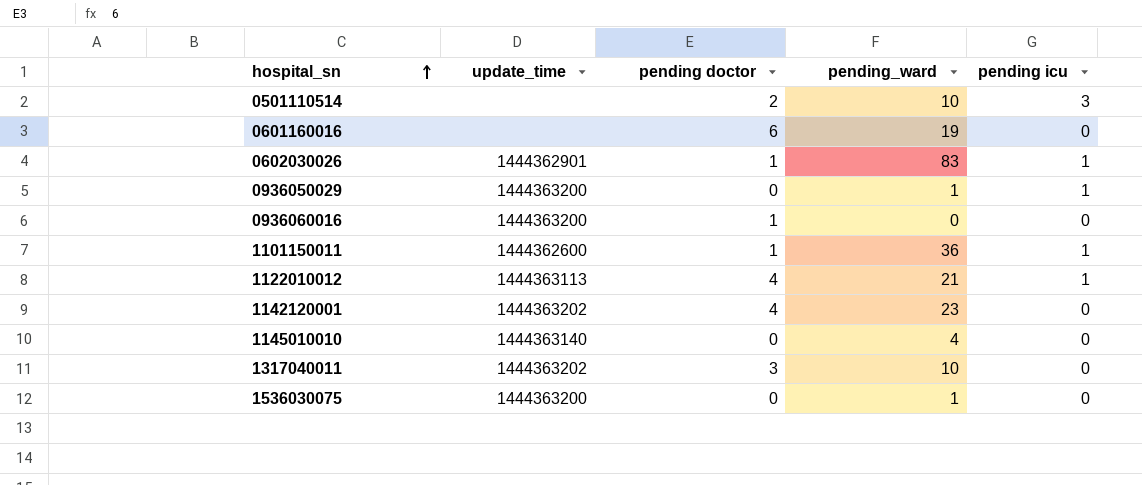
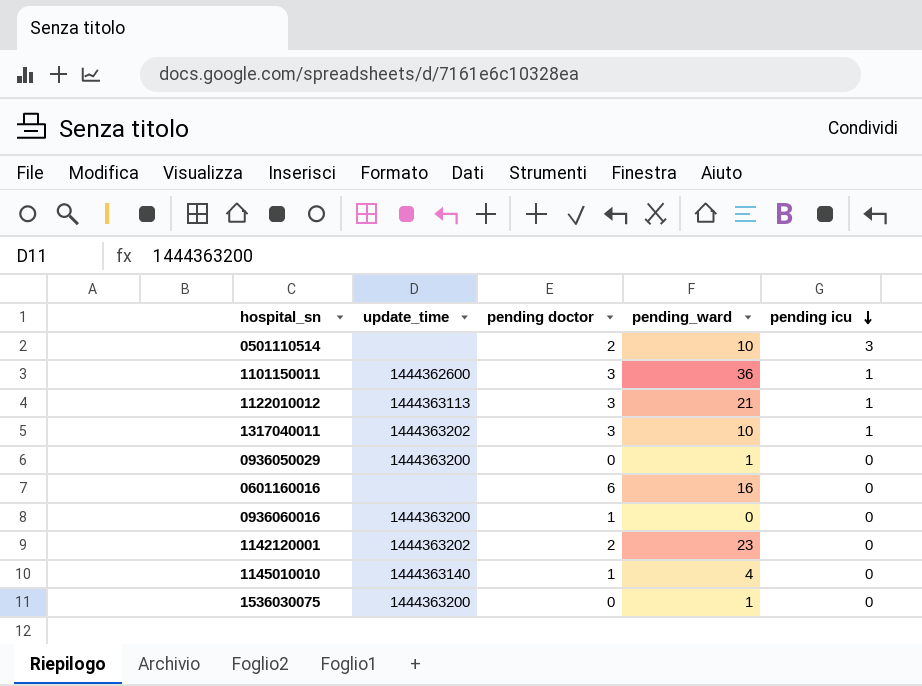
row order: hospital_sn ascending -> pending icu descending
row 0602030026: 1444362901 | 1 | 83 | 1 -> none
1101150011 | pending doctor: 1 -> 3
1122010012 | pending doctor: 4 -> 3
1317040011 | pending icu: 0 -> 1
0936050029 | pending icu: 1 -> 0
0601160016 | pending_ward: 19 -> 16
1142120001 | pending doctor: 4 -> 2
1145010010 | pending doctor: 0 -> 1

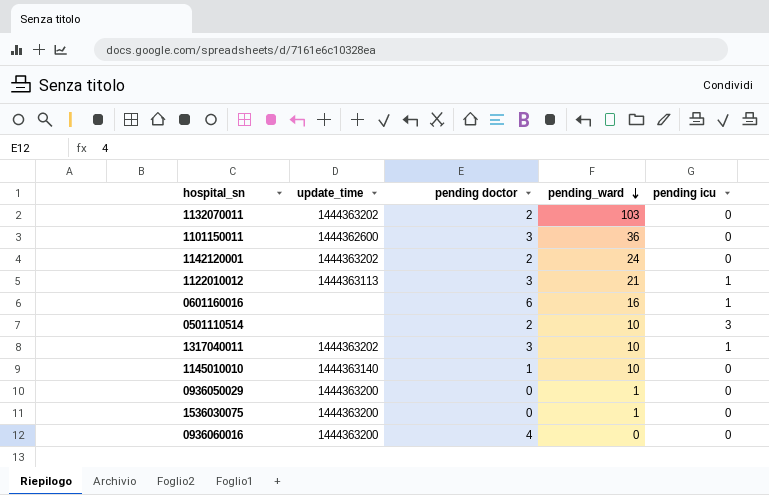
row order: pending icu descending -> pending_ward descending
row 1132070011: none -> 1444363202 | 2 | 103 | 0
1101150011 | pending icu: 1 -> 0
1142120001 | pending_ward: 23 -> 24
0601160016 | pending icu: 0 -> 1
1145010010 | pending_ward: 4 -> 10
0936060016 | pending doctor: 1 -> 4

